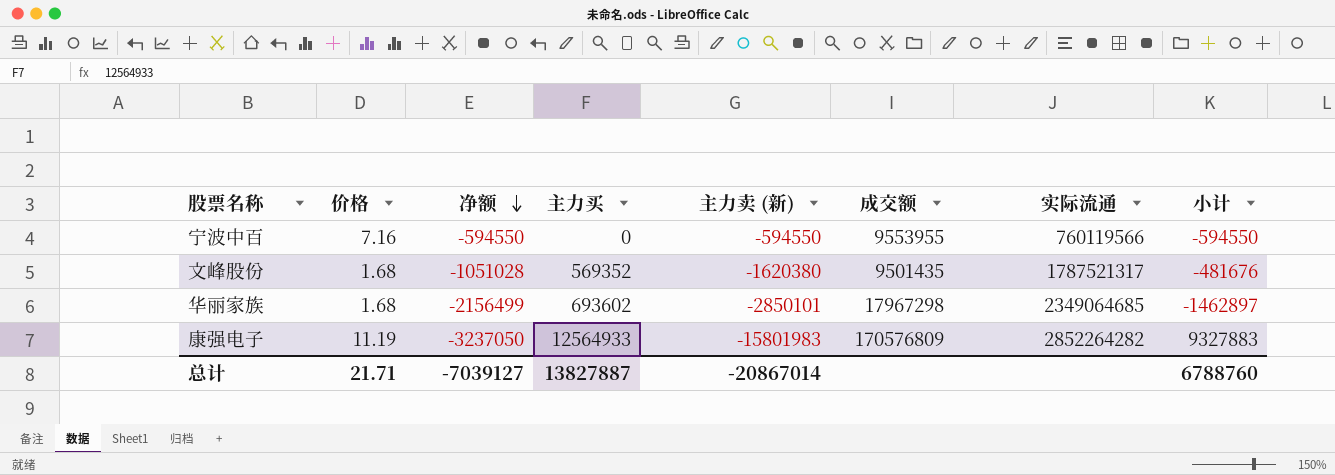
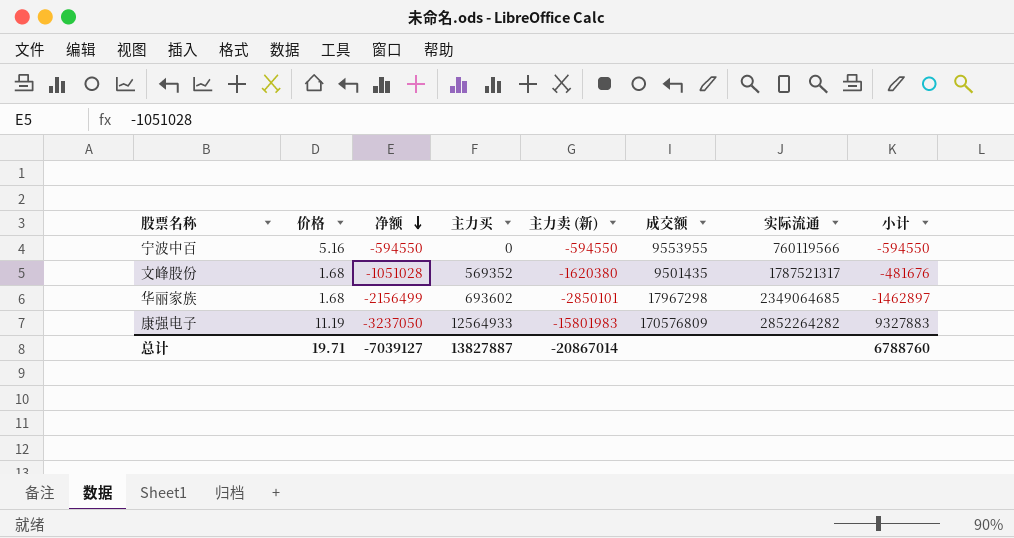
宁波中百 | 价格: 7.16 -> 5.16
总计 | 价格: 21.71 -> 19.71

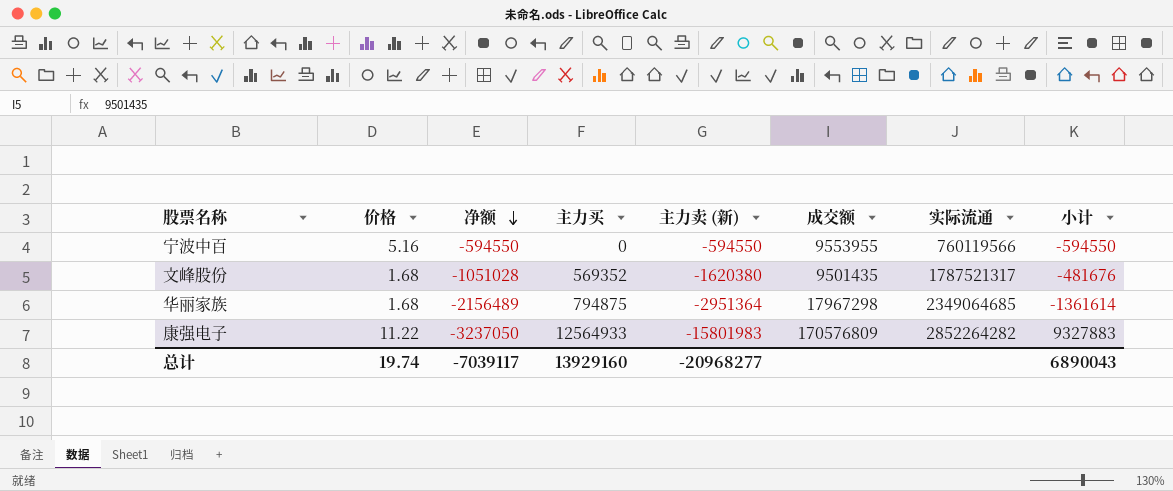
华丽家族 | 净额: -2156499 -> -2156489
华丽家族 | 主力买: 693602 -> 794875
华丽家族 | 主力卖 (新): -2850101 -> -2951364
华丽家族 | 小计: -1462897 -> -1361614
康强电子 | 价格: 11.19 -> 11.22
总计 | 价格: 19.71 -> 19.74
总计 | 净额: -7039127 -> -7039117
总计 | 主力买: 13827887 -> 13929160
总计 | 主力卖 (新): -20867014 -> -20968277
总计 | 小计: 6788760 -> 6890043

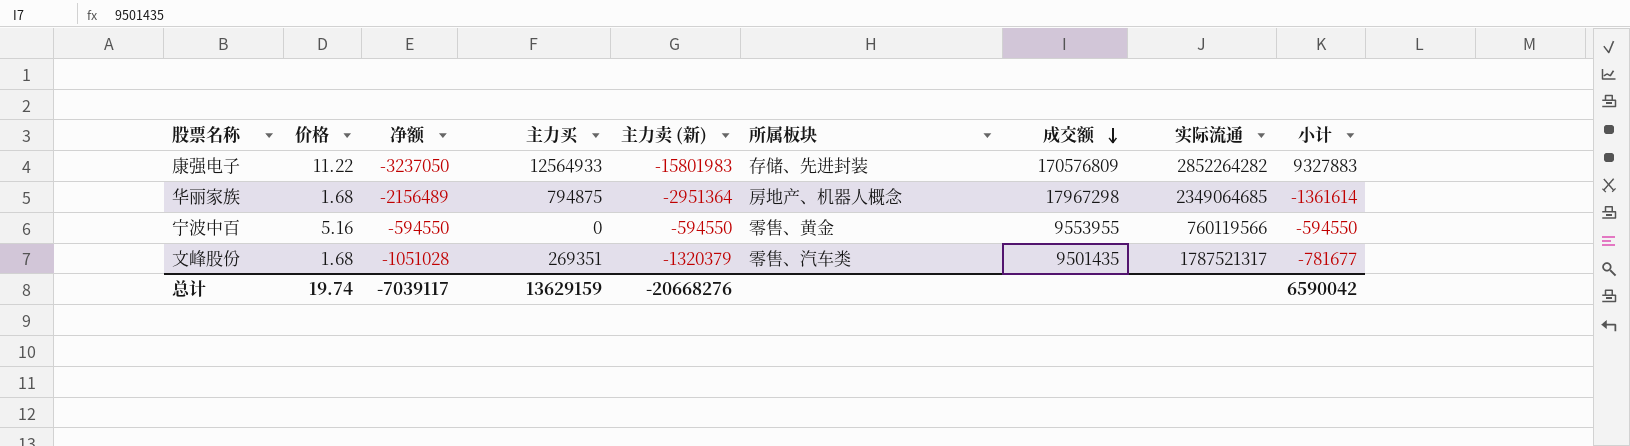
row order: 净额 descending -> 成交额 descending
column 所属板块 | position: none -> 6
文峰股份 | 主力买: 569352 -> 269351
文峰股份 | 主力卖 (新): -1620380 -> -1320379
文峰股份 | 小计: -481676 -> -781677
总计 | 主力买: 13929160 -> 13629159
总计 | 主力卖 (新): -20968277 -> -20668276
总计 | 小计: 6890043 -> 6590042

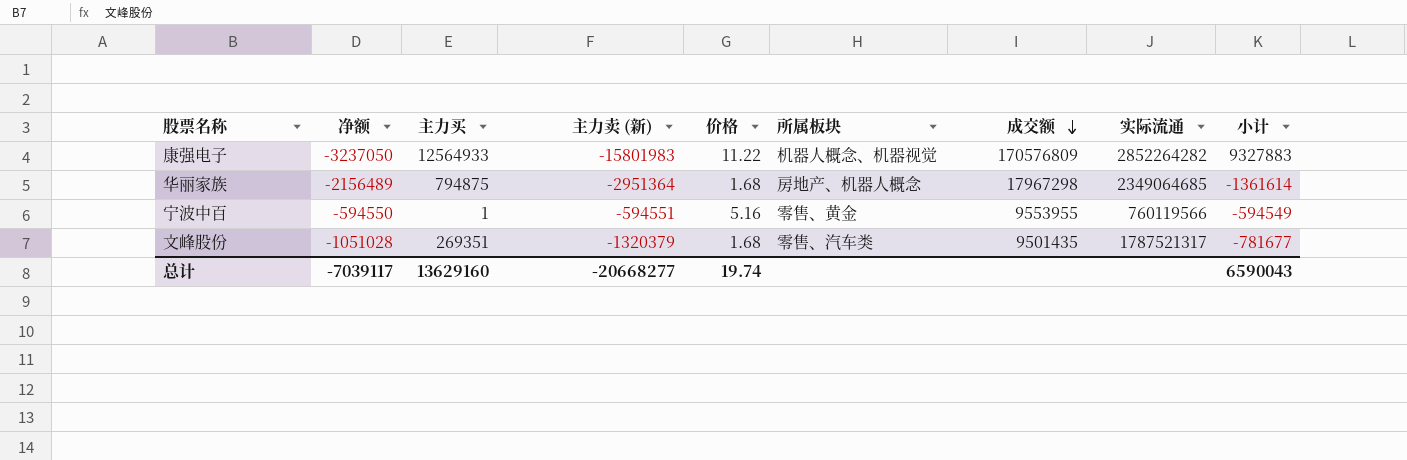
column 价格 | position: 2 -> 5
康强电子 | 所属板块: 存储、先进封装 -> 机器人概念、机器视觉
宁波中百 | 主力买: 0 -> 1
宁波中百 | 主力卖 (新): -594550 -> -594551
宁波中百 | 小计: -594550 -> -594549
总计 | 主力买: 13629159 -> 13629160
总计 | 主力卖 (新): -20668276 -> -20668277
总计 | 小计: 6590042 -> 6590043

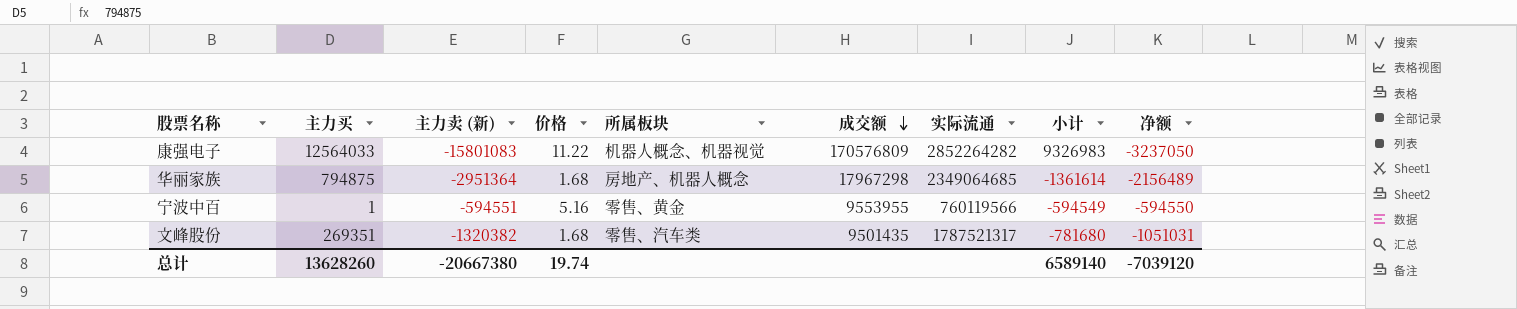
column 净额 | position: 2 -> 9
康强电子 | 主力买: 12564933 -> 12564033
康强电子 | 主力卖 (新): -15801983 -> -15801083
康强电子 | 小计: 9327883 -> 9326983
文峰股份 | 主力卖 (新): -1320379 -> -1320382
文峰股份 | 小计: -781677 -> -781680
文峰股份 | 净额: -1051028 -> -1051031
总计 | 主力买: 13629160 -> 13628260
总计 | 主力卖 (新): -20668277 -> -20667380
总计 | 小计: 6590043 -> 6589140
总计 | 净额: -7039117 -> -7039120

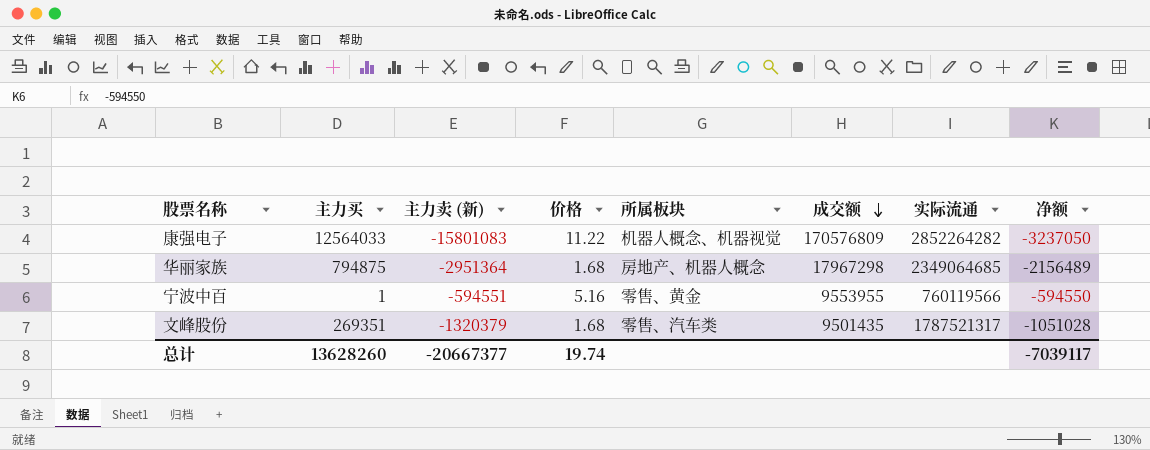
column 小计 | formula: [主力买] + [净额] -> none
文峰股份 | 主力卖 (新): -1320382 -> -1320379
文峰股份 | 净额: -1051031 -> -1051028
总计 | 主力卖 (新): -20667380 -> -20667377
总计 | 净额: -7039120 -> -7039117

